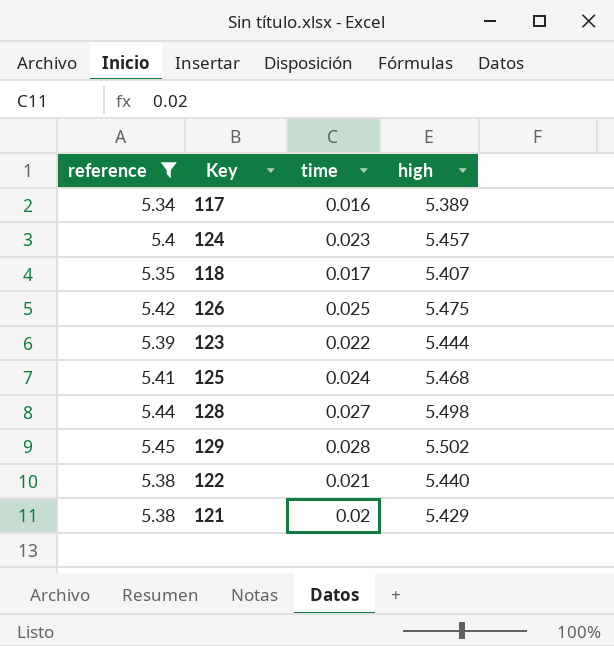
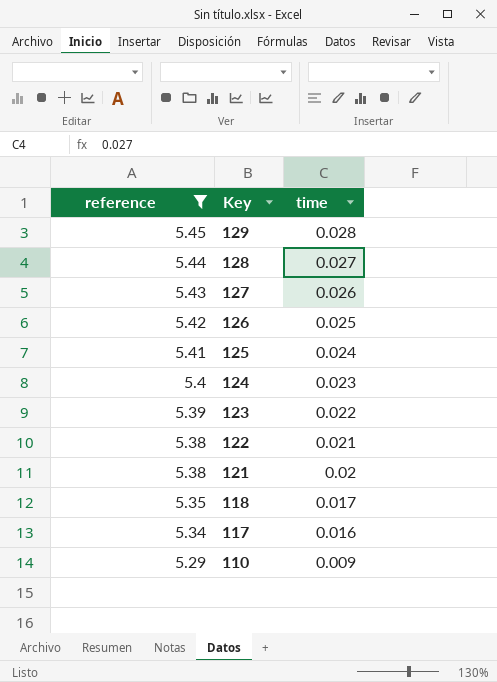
row order: none -> reference descending
column high | position: 4 -> none
row 127: none -> 5.43 | 0.026
row 110: none -> 5.29 | 0.009

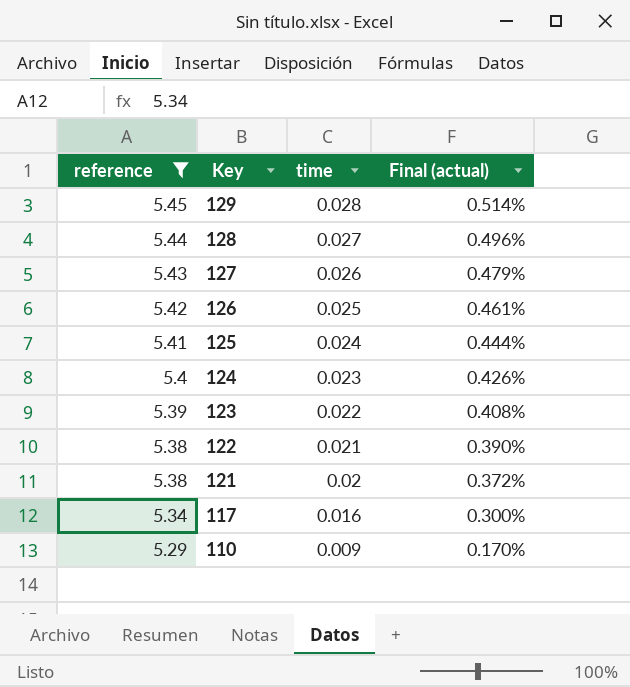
column Final (actual) | formula: none -> [time] / [reference]
row 118: 5.35 | 0.017 -> none

